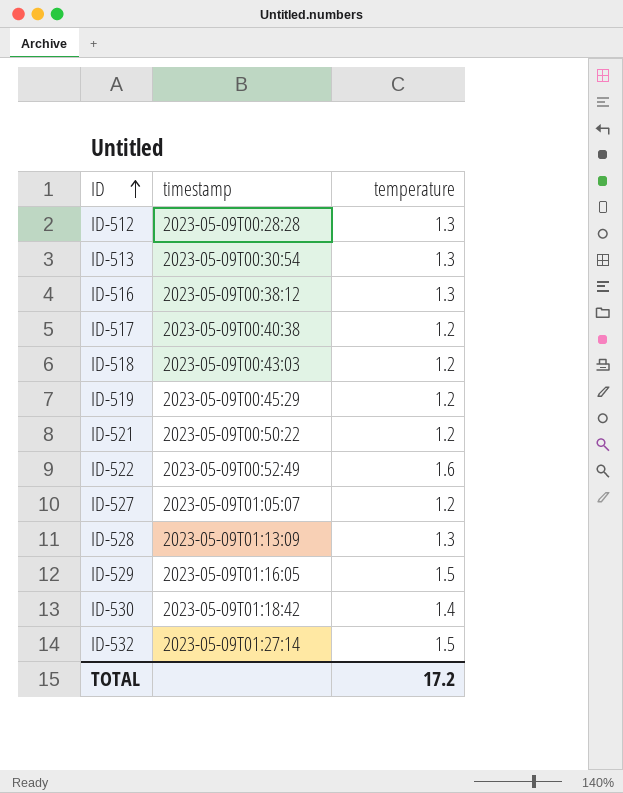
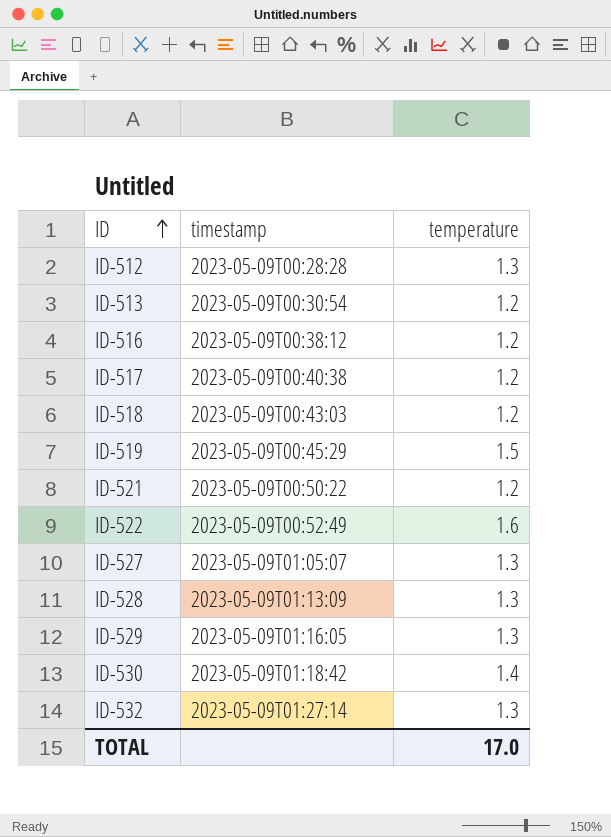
ID-513 | temperature: 1.3 -> 1.2
ID-516 | temperature: 1.3 -> 1.2
ID-519 | temperature: 1.2 -> 1.5
ID-527 | temperature: 1.2 -> 1.3
ID-529 | temperature: 1.5 -> 1.3
ID-532 | temperature: 1.5 -> 1.3
TOTAL | temperature: 17.2 -> 17.0

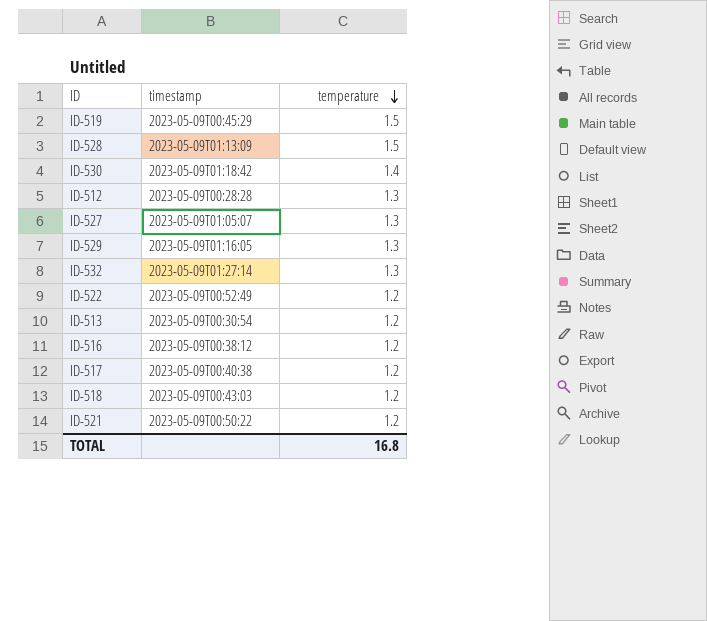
row order: ID ascending -> temperature descending
ID-528 | temperature: 1.3 -> 1.5
ID-522 | temperature: 1.6 -> 1.2
TOTAL | temperature: 17.0 -> 16.8

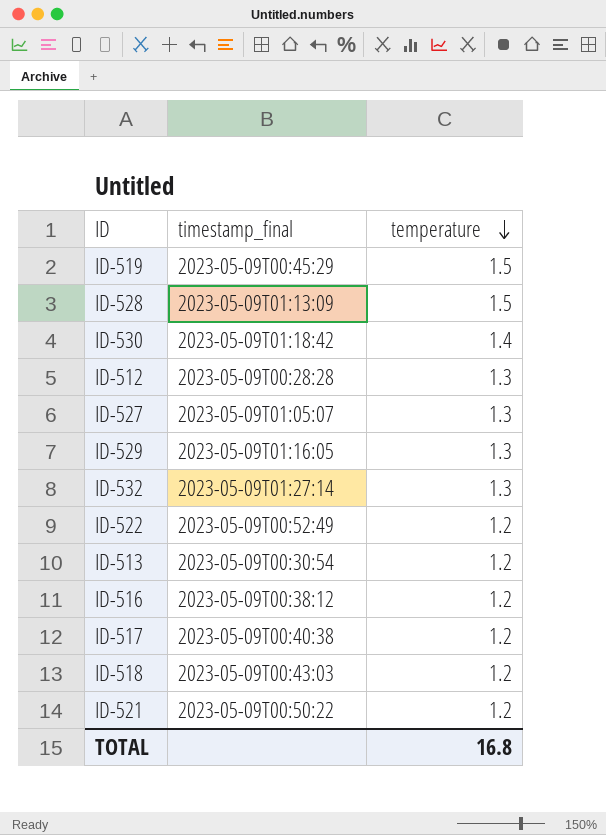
column name: timestamp -> timestamp_final

